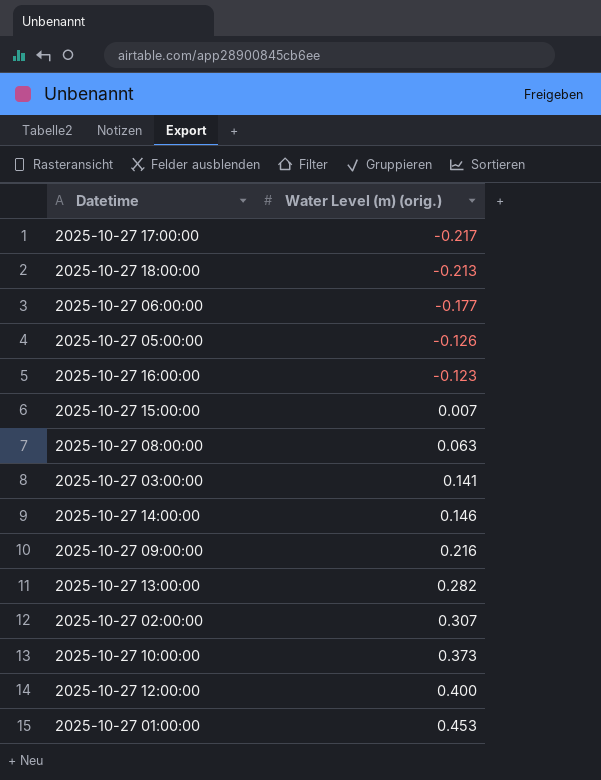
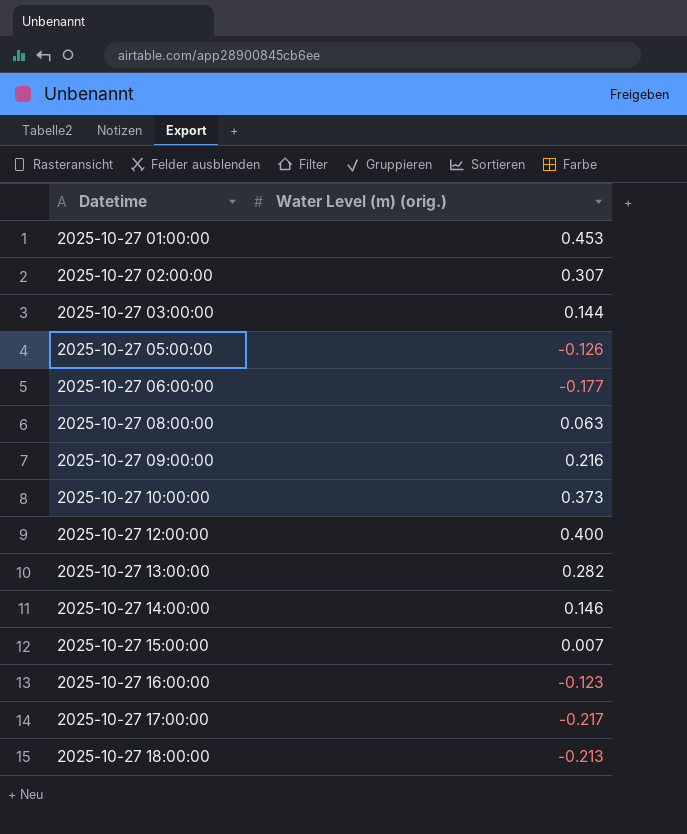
row order: Water Level (m) (orig.) ascending -> Datetime ascending
2025-10-27 03:00:00 | Water Level (m) (orig.): 0.141 -> 0.144

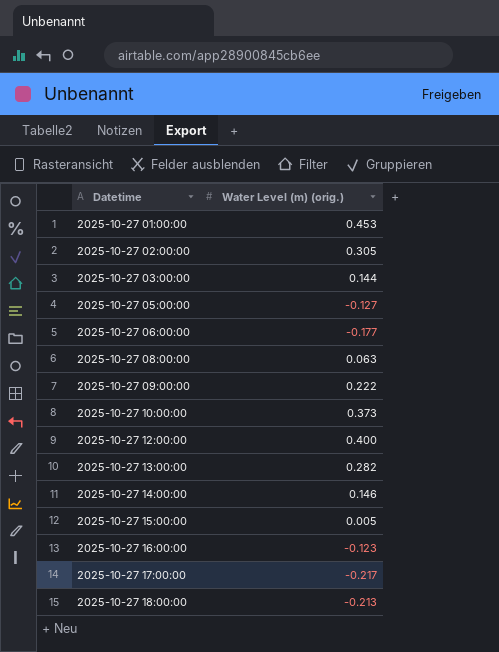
2025-10-27 02:00:00 | Water Level (m) (orig.): 0.307 -> 0.305
2025-10-27 05:00:00 | Water Level (m) (orig.): -0.126 -> -0.127
2025-10-27 09:00:00 | Water Level (m) (orig.): 0.216 -> 0.222
2025-10-27 15:00:00 | Water Level (m) (orig.): 0.007 -> 0.005

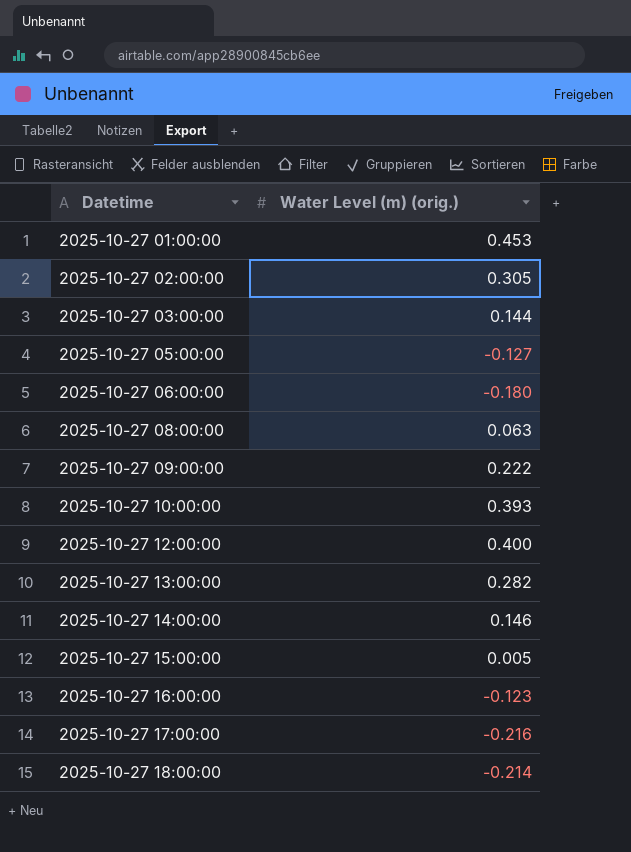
2025-10-27 06:00:00 | Water Level (m) (orig.): -0.177 -> -0.180
2025-10-27 10:00:00 | Water Level (m) (orig.): 0.373 -> 0.393
2025-10-27 17:00:00 | Water Level (m) (orig.): -0.217 -> -0.216
2025-10-27 18:00:00 | Water Level (m) (orig.): -0.213 -> -0.214

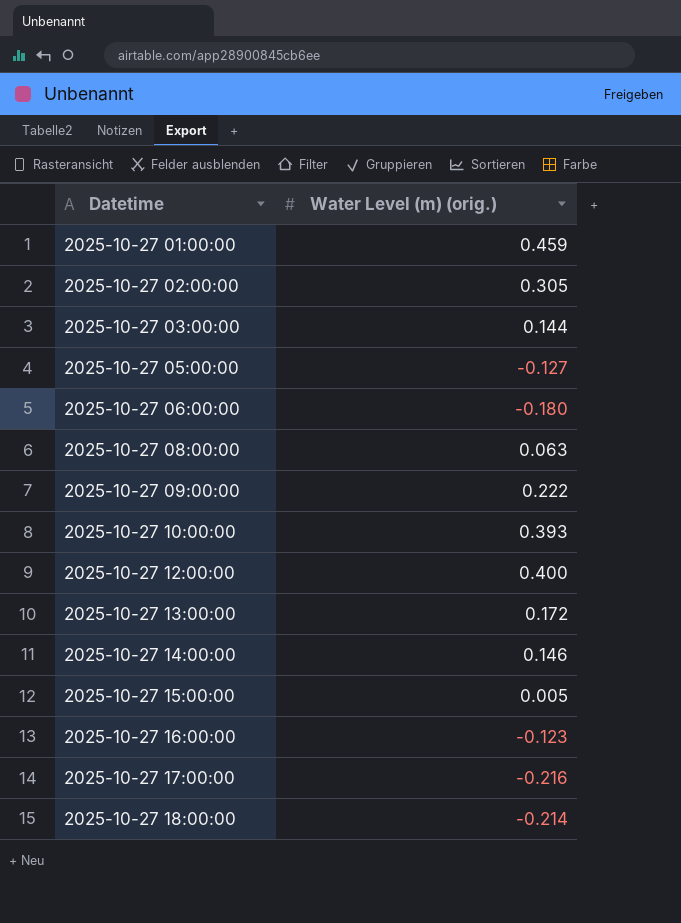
2025-10-27 01:00:00 | Water Level (m) (orig.): 0.453 -> 0.459
2025-10-27 13:00:00 | Water Level (m) (orig.): 0.282 -> 0.172

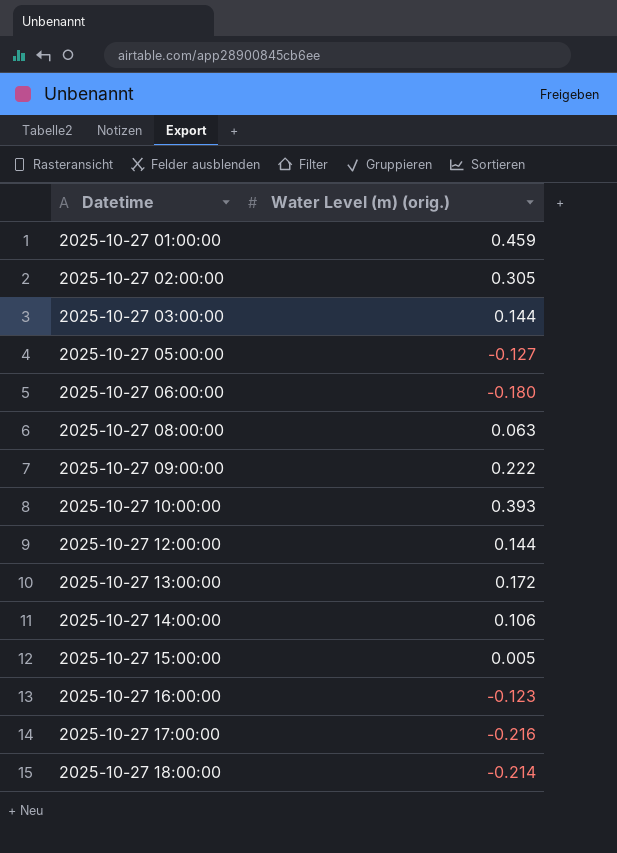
2025-10-27 12:00:00 | Water Level (m) (orig.): 0.400 -> 0.144
2025-10-27 14:00:00 | Water Level (m) (orig.): 0.146 -> 0.106

